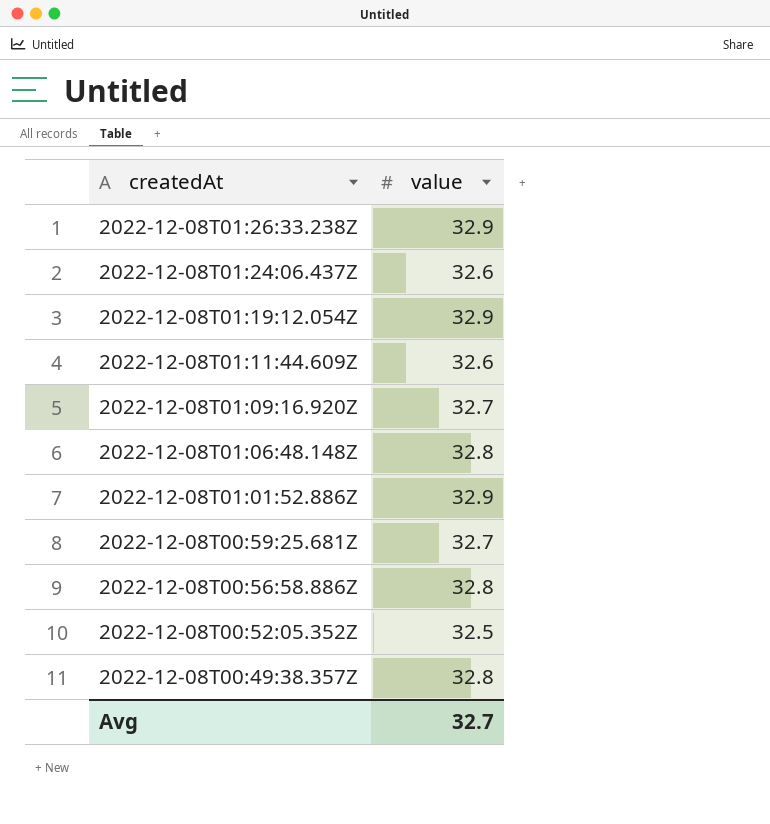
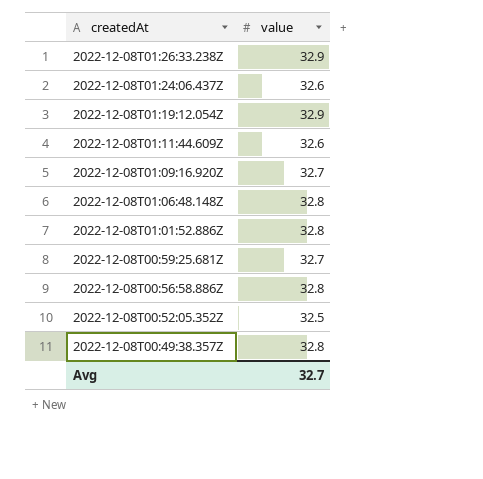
2022-12-08T01:01:52.886Z | value: 32.9 -> 32.8

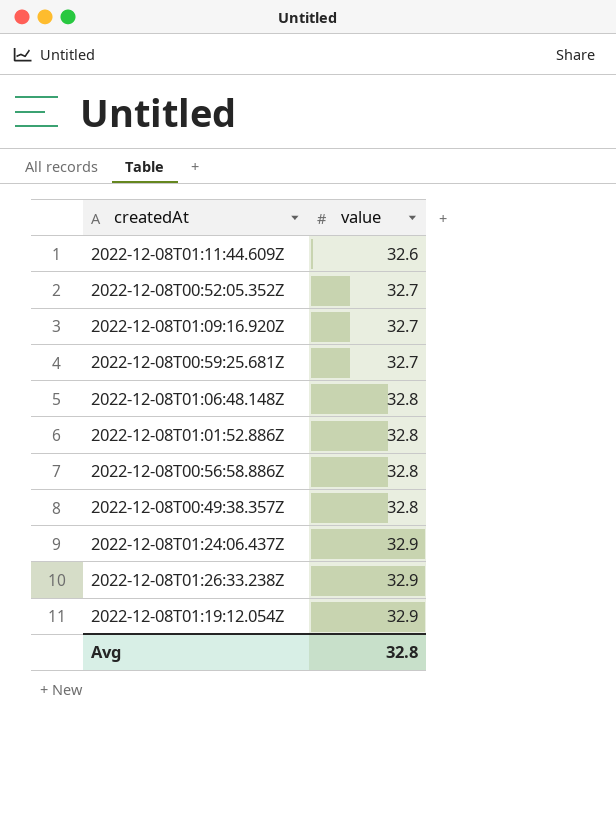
row order: createdAt descending -> value ascending
2022-12-08T00:52:05.352Z | value: 32.5 -> 32.7
2022-12-08T01:24:06.437Z | value: 32.6 -> 32.9
Avg | value: 32.7 -> 32.8

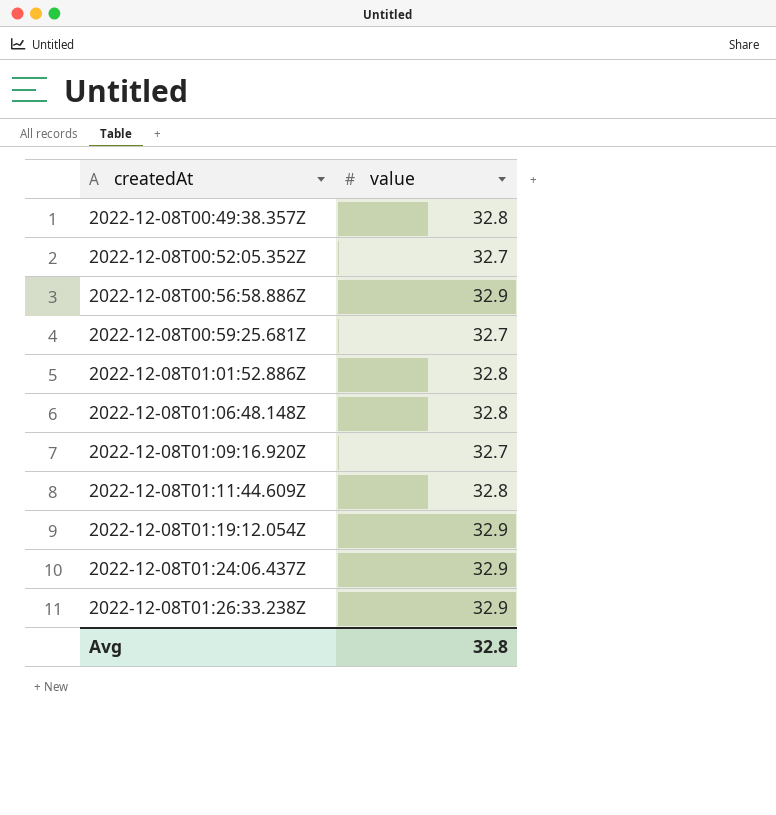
row order: value ascending -> createdAt ascending
2022-12-08T00:56:58.886Z | value: 32.8 -> 32.9
2022-12-08T01:11:44.609Z | value: 32.6 -> 32.8

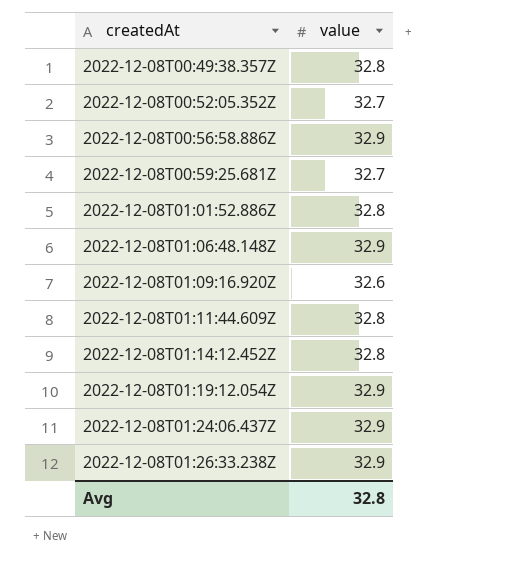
2022-12-08T01:06:48.148Z | value: 32.8 -> 32.9
2022-12-08T01:09:16.920Z | value: 32.7 -> 32.6
row 2022-12-08T01:14:12.452Z: none -> 32.8

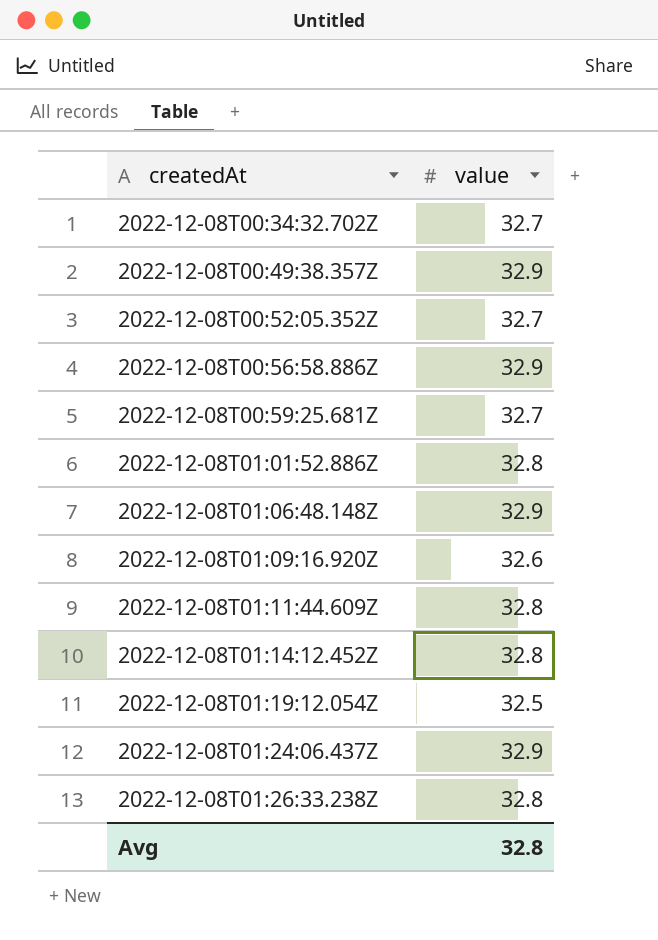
row 2022-12-08T00:34:32.702Z: none -> 32.7
2022-12-08T00:49:38.357Z | value: 32.8 -> 32.9
2022-12-08T01:19:12.054Z | value: 32.9 -> 32.5
2022-12-08T01:26:33.238Z | value: 32.9 -> 32.8

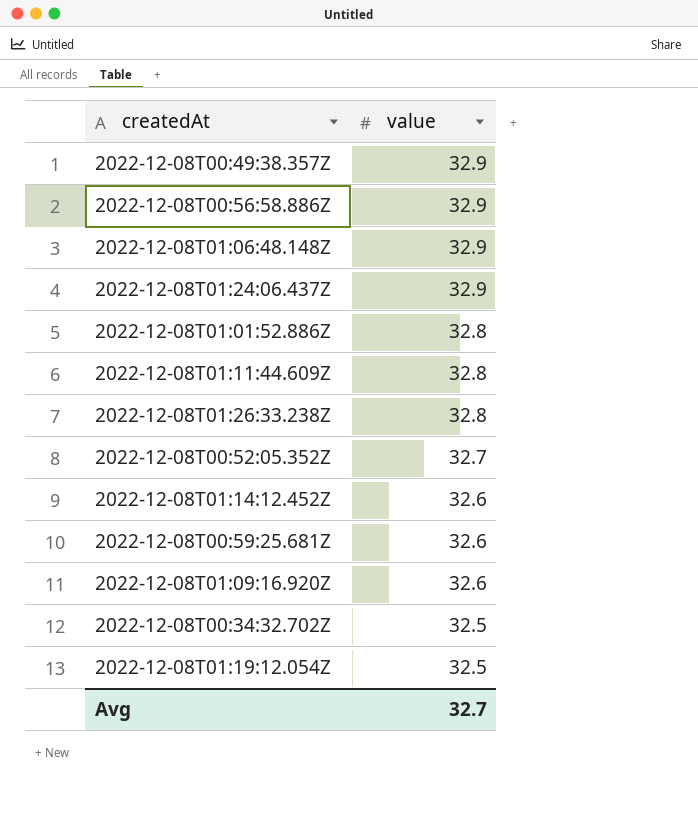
row order: createdAt ascending -> value descending
2022-12-08T01:14:12.452Z | value: 32.8 -> 32.6
2022-12-08T00:59:25.681Z | value: 32.7 -> 32.6
2022-12-08T00:34:32.702Z | value: 32.7 -> 32.5
Avg | value: 32.8 -> 32.7

